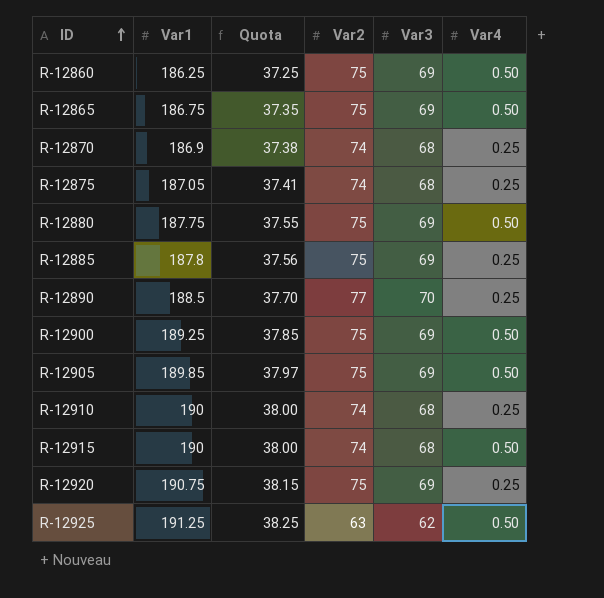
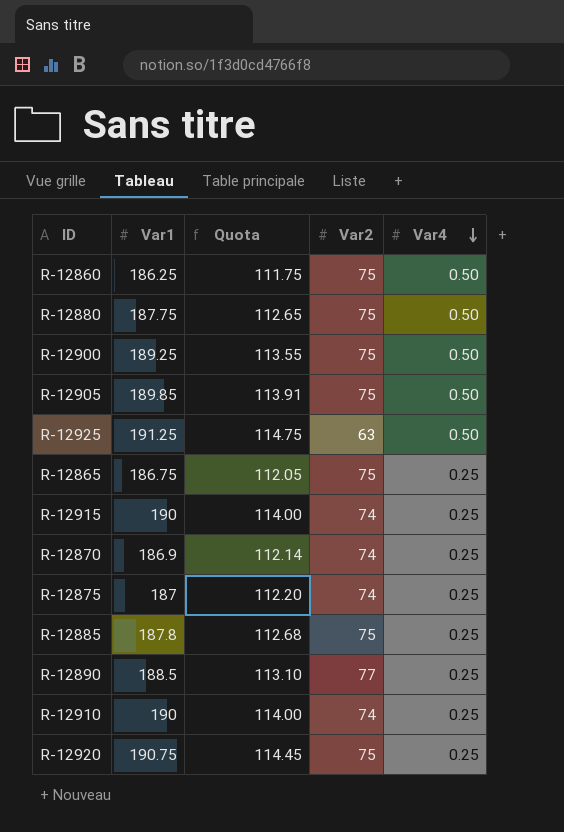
row order: ID ascending -> Var4 descending
column Var3 | position: 5 -> none
column Quota | formula: [Var1] * 0.2 -> [Var1] * 0.6
R-12865 | Var4: 0.50 -> 0.25
R-12915 | Var4: 0.50 -> 0.25
R-12875 | Var1: 187.05 -> 187

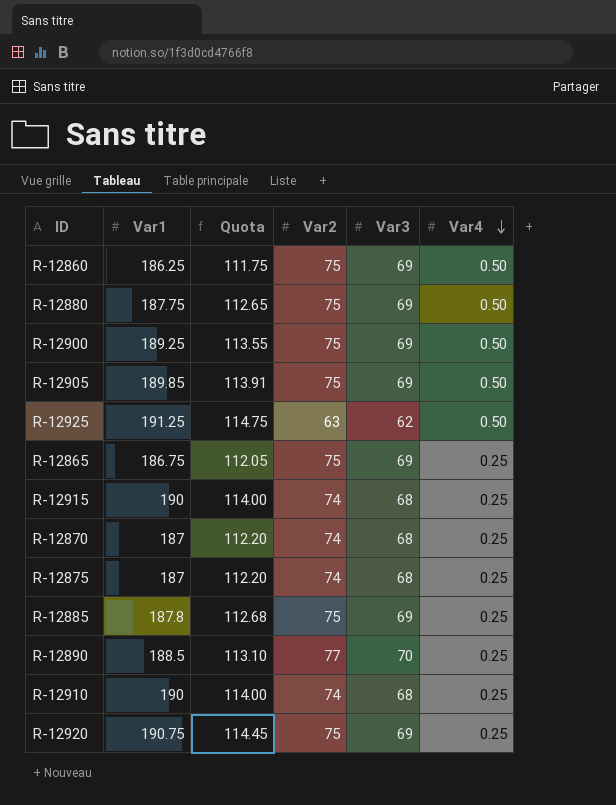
column Var3 | position: none -> 5
R-12870 | Var1: 186.9 -> 187
R-12870 | Quota: 112.14 -> 112.20

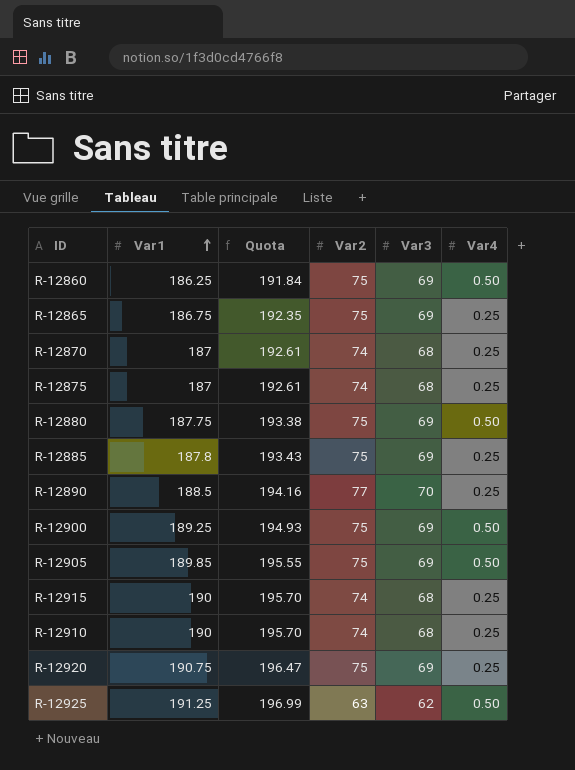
row order: Var4 descending -> Var1 ascending
column Quota | formula: [Var1] * 0.6 -> [Var1] * 1.03

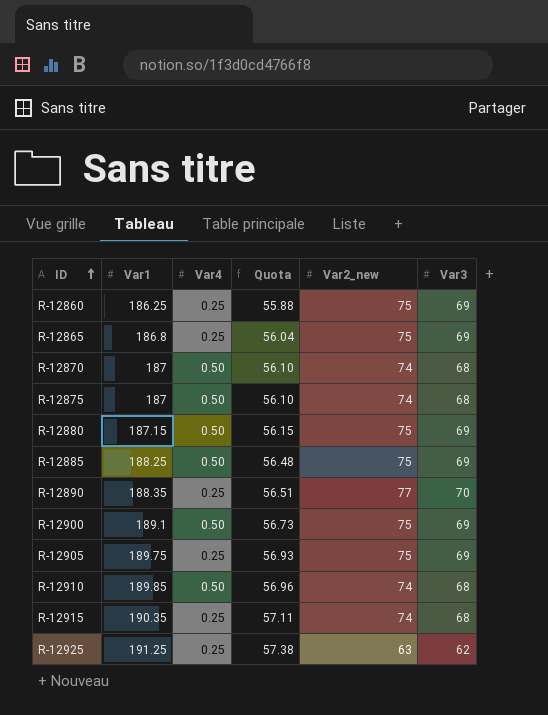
row order: Var1 ascending -> ID ascending
column Var4 | position: 6 -> 3
column Quota | formula: [Var1] * 1.03 -> [Var1] * 0.3
column name: Var2 -> Var2_new
row R-12920: 190.75 | 196.47 | 75 | 69 | 0.25 -> none
R-12860 | Var4: 0.50 -> 0.25
R-12865 | Var1: 186.75 -> 186.8
R-12870 | Var4: 0.25 -> 0.50
R-12875 | Var4: 0.25 -> 0.50
R-12880 | Var1: 187.75 -> 187.15
R-12885 | Var1: 187.8 -> 188.25
R-12885 | Var4: 0.25 -> 0.50
R-12890 | Var1: 188.5 -> 188.35
R-12900 | Var1: 189.25 -> 189.1
R-12905 | Var1: 189.85 -> 189.75
R-12905 | Var4: 0.50 -> 0.25
R-12910 | Var1: 190 -> 189.85
R-12910 | Var4: 0.25 -> 0.50
R-12915 | Var1: 190 -> 190.35
R-12925 | Var4: 0.50 -> 0.25

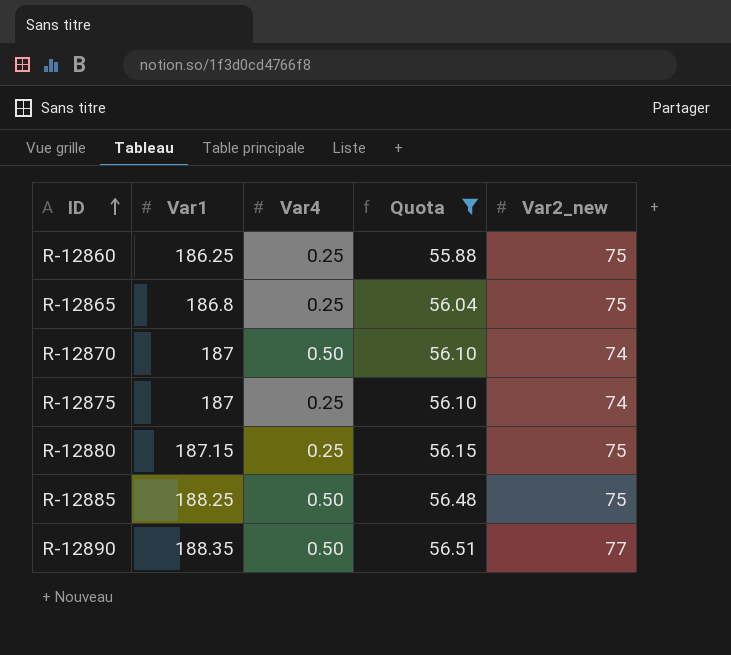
filter: none -> Quota <= 56.51
column Var3 | position: 6 -> none
R-12875 | Var4: 0.50 -> 0.25
R-12880 | Var4: 0.50 -> 0.25
R-12890 | Var4: 0.25 -> 0.50

